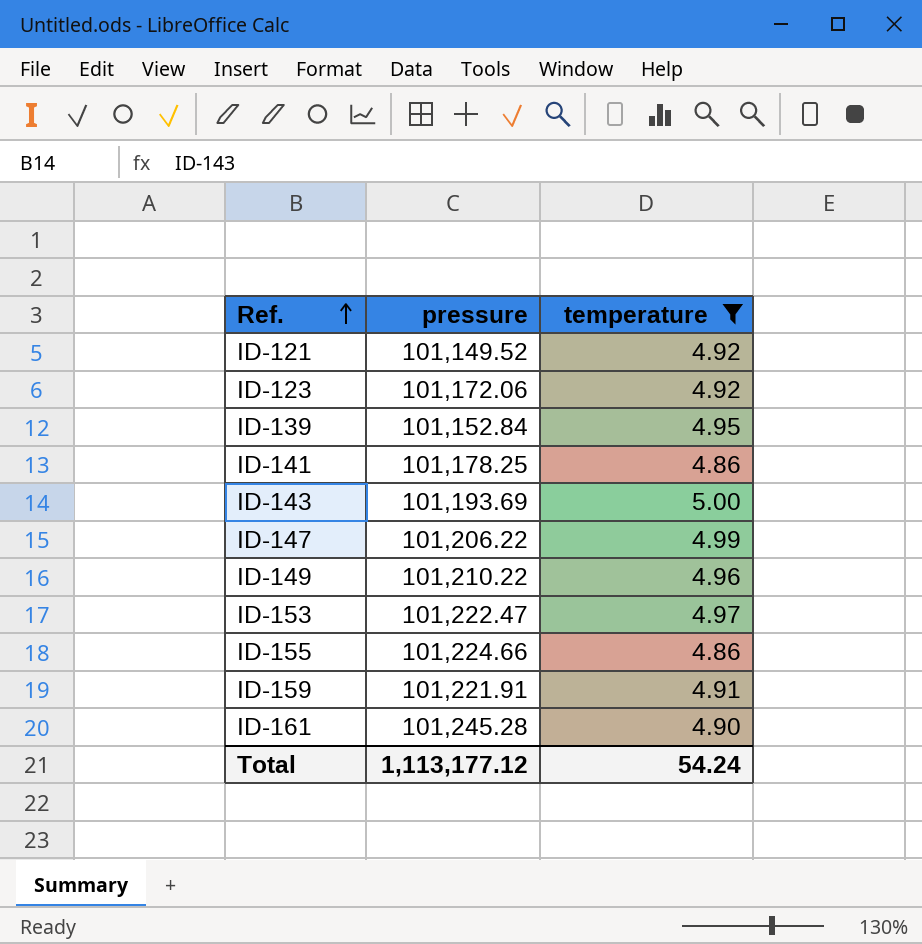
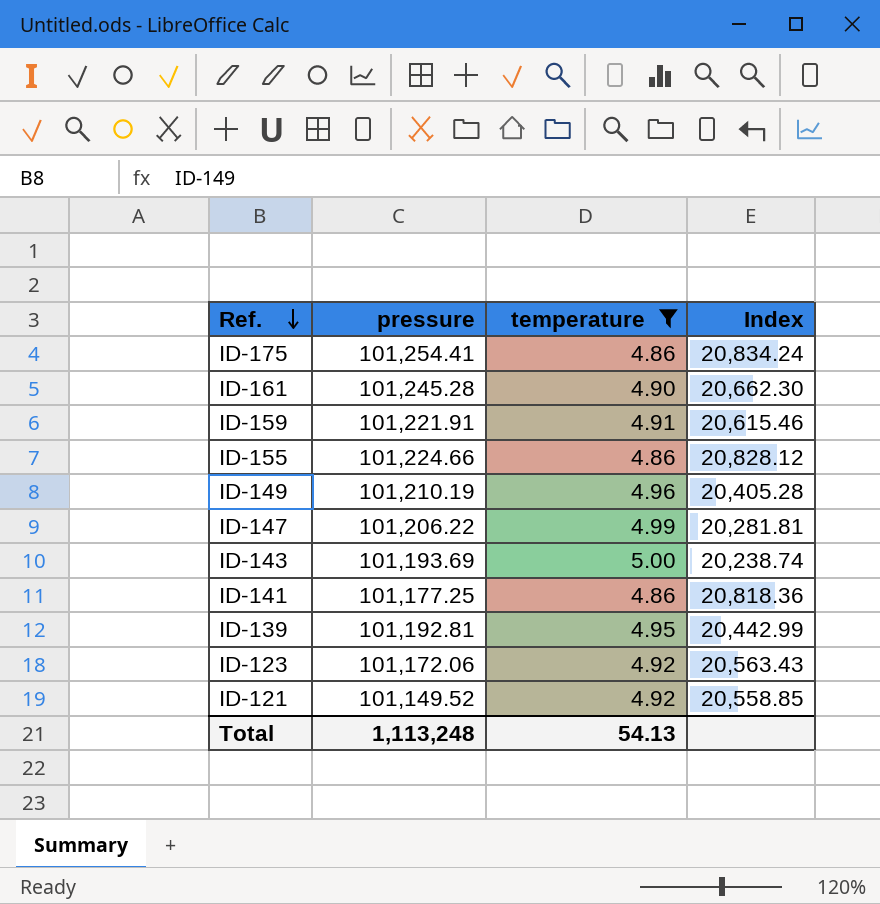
row order: Ref. ascending -> Ref. descending
column Index | formula: none -> [pressure] / [temperature]
row ID-153: 101,222.47 | 4.97 -> none
row ID-175: none -> 101,254.41 | 4.86 | 20,834.24
ID-149 | pressure: 101,210.22 -> 101,210.19
ID-141 | pressure: 101,178.25 -> 101,177.25
ID-139 | pressure: 101,152.84 -> 101,192.81
Total | pressure: 1,113,177.12 -> 1,113,248
Total | temperature: 54.24 -> 54.13

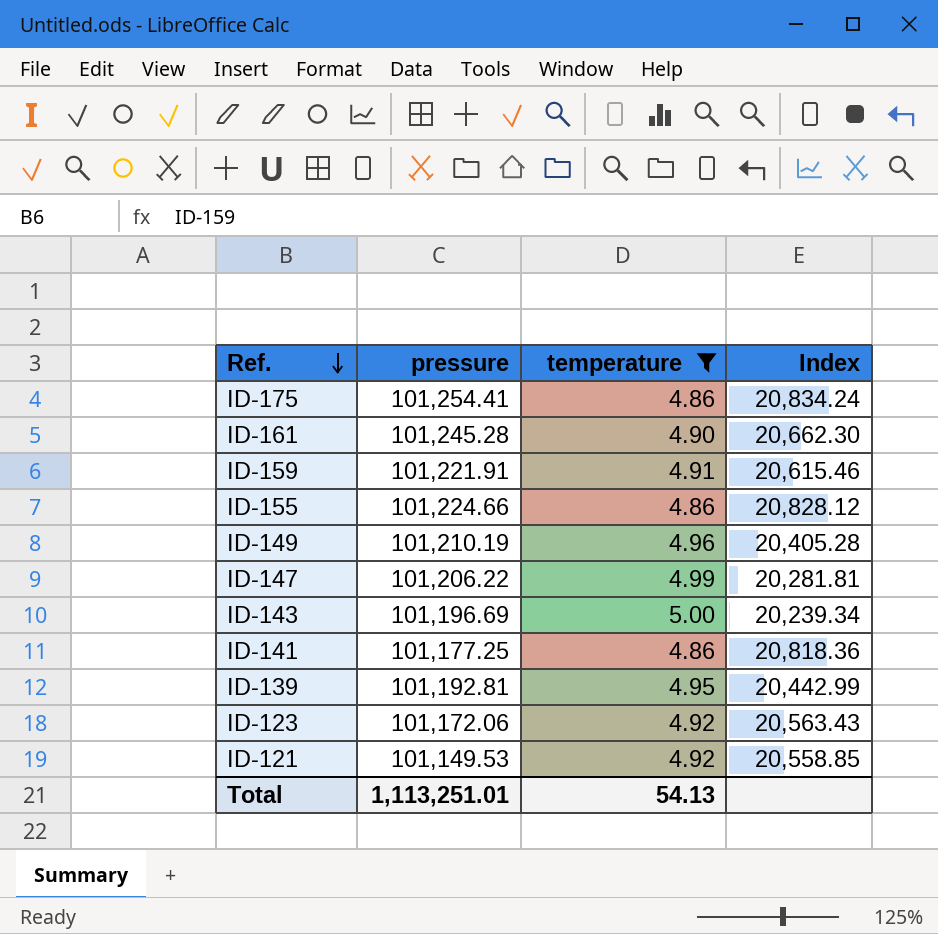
ID-143 | pressure: 101,193.69 -> 101,196.69
ID-143 | Index: 20,238.74 -> 20,239.34
ID-121 | pressure: 101,149.52 -> 101,149.53
Total | pressure: 1,113,248 -> 1,113,251.01

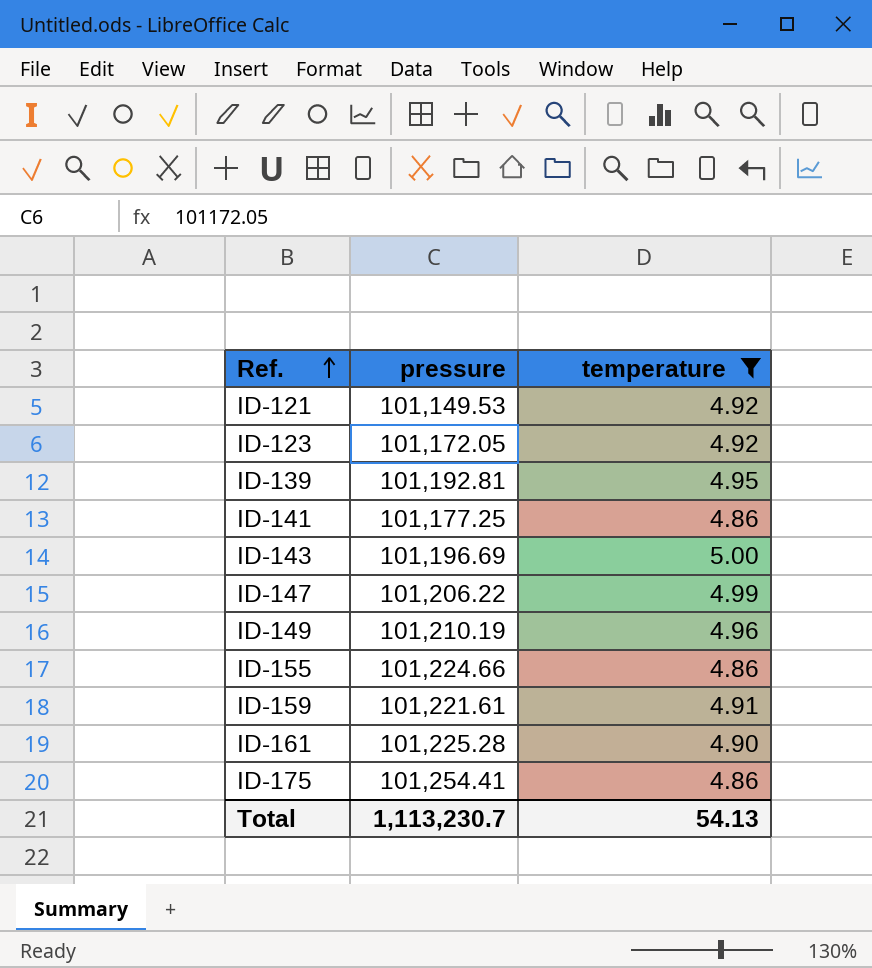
row order: Ref. descending -> Ref. ascending
column Index | formula: [pressure] / [temperature] -> none
ID-123 | pressure: 101,172.06 -> 101,172.05
ID-159 | pressure: 101,221.91 -> 101,221.61
ID-161 | pressure: 101,245.28 -> 101,225.28
Total | pressure: 1,113,251.01 -> 1,113,230.7

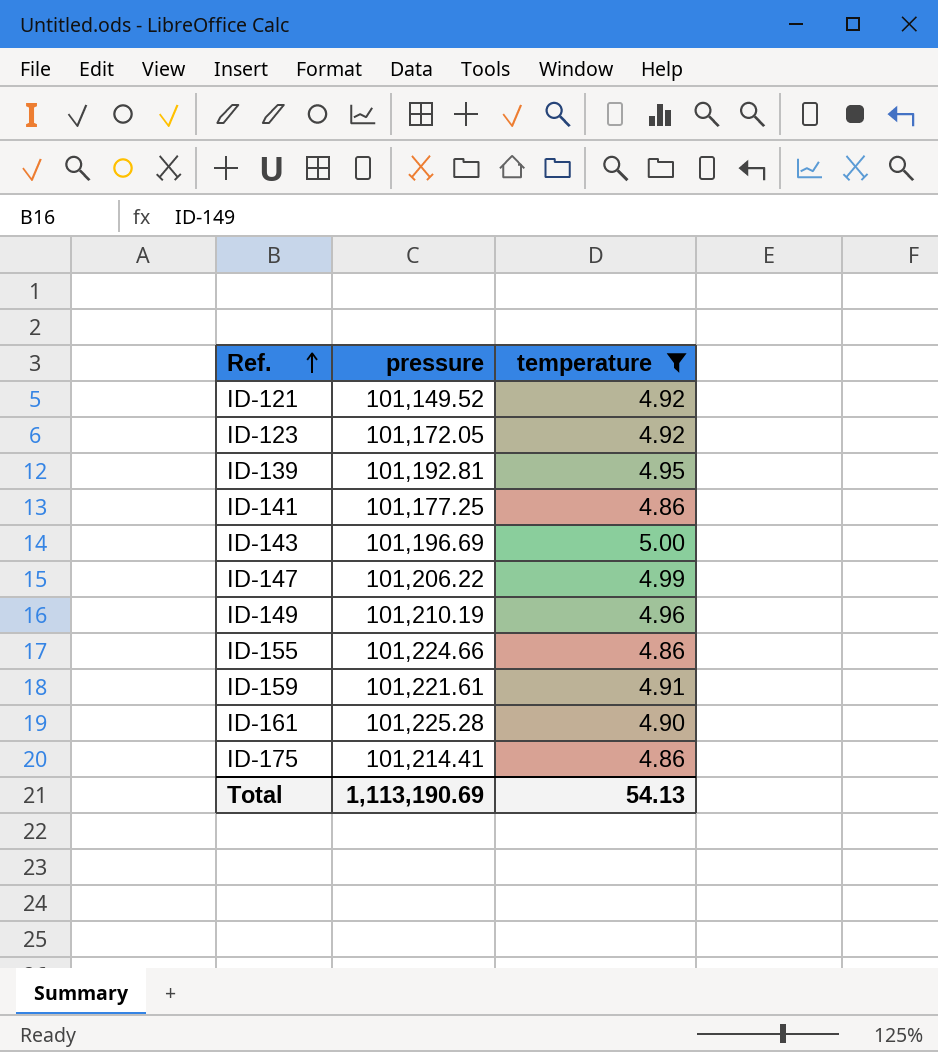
ID-121 | pressure: 101,149.53 -> 101,149.52
ID-175 | pressure: 101,254.41 -> 101,214.41
Total | pressure: 1,113,230.7 -> 1,113,190.69

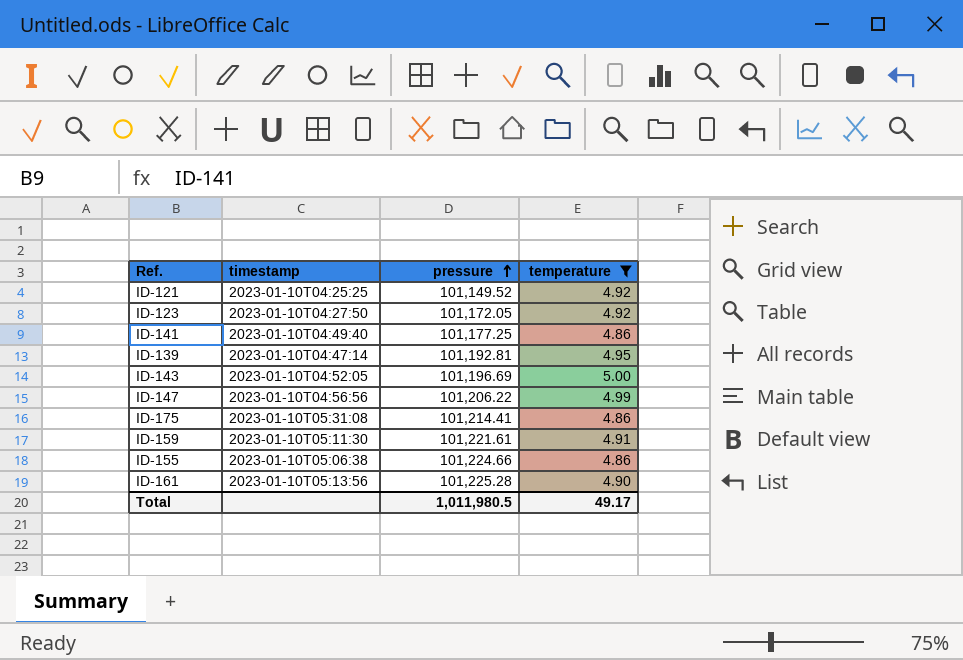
row order: Ref. ascending -> pressure ascending
column timestamp | position: none -> 2
row ID-149: 101,210.19 | 4.96 -> none
Total | pressure: 1,113,190.69 -> 1,011,980.5
Total | temperature: 54.13 -> 49.17

